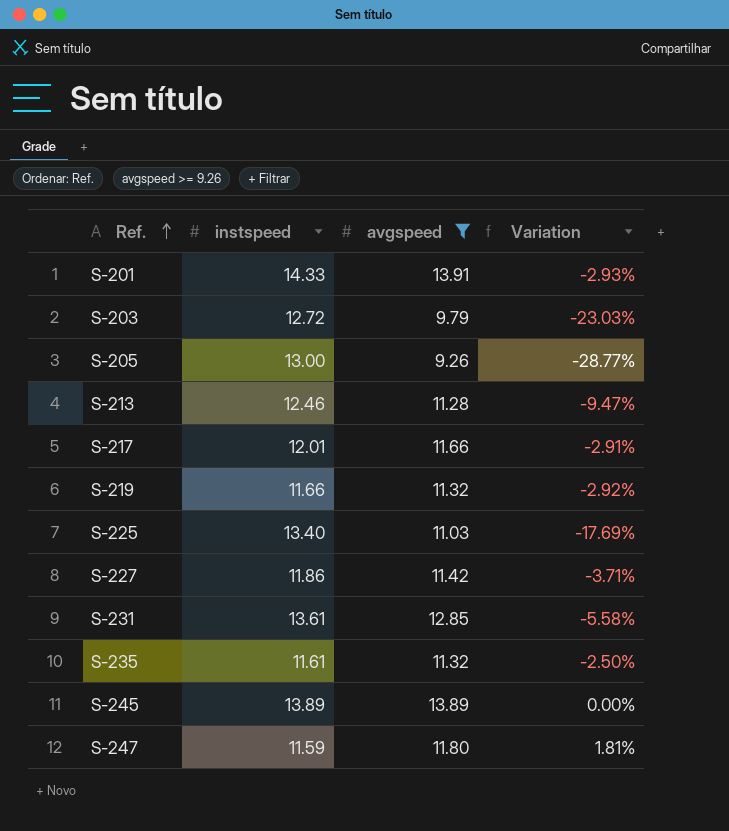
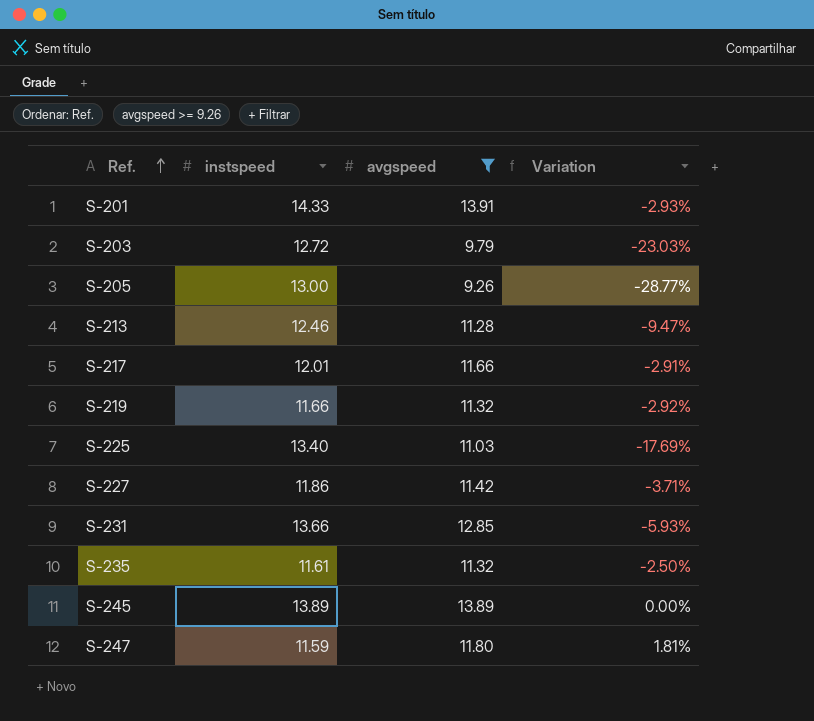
S-231 | instspeed: 13.61 -> 13.66
S-231 | Variation: -5.58% -> -5.93%

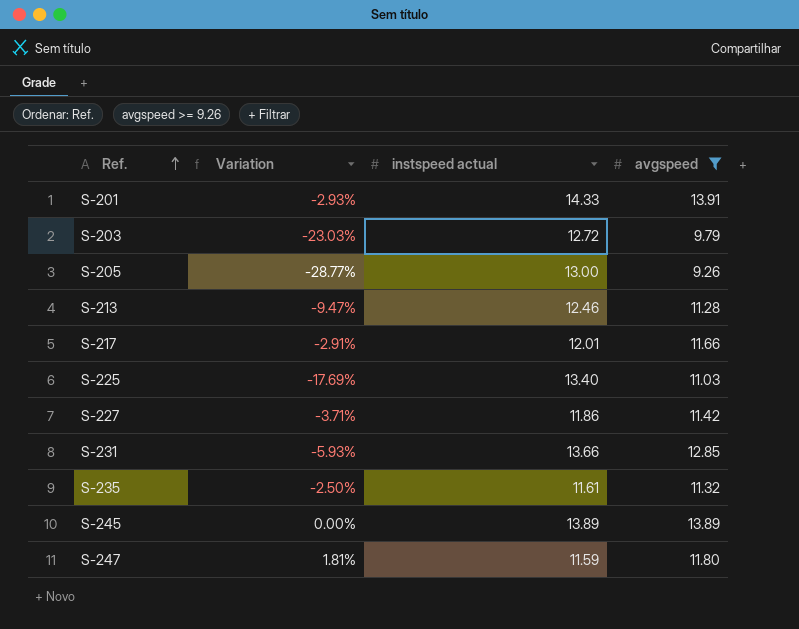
column Variation | position: 4 -> 2
column name: instspeed -> instspeed actual
row S-219: 11.66 | 11.32 | -2.92% -> none

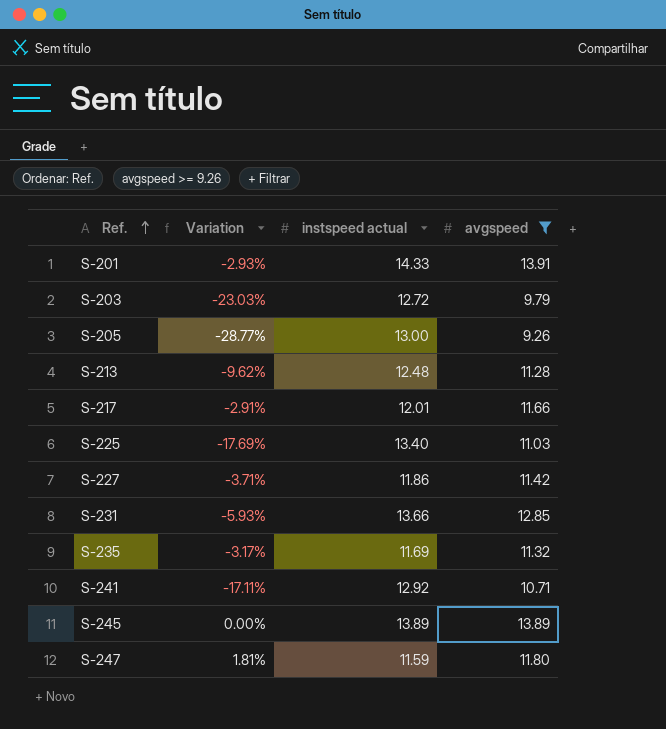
S-213 | Variation: -9.47% -> -9.62%
S-213 | instspeed actual: 12.46 -> 12.48
S-235 | Variation: -2.50% -> -3.17%
S-235 | instspeed actual: 11.61 -> 11.69
row S-241: none -> -17.11% | 12.92 | 10.71

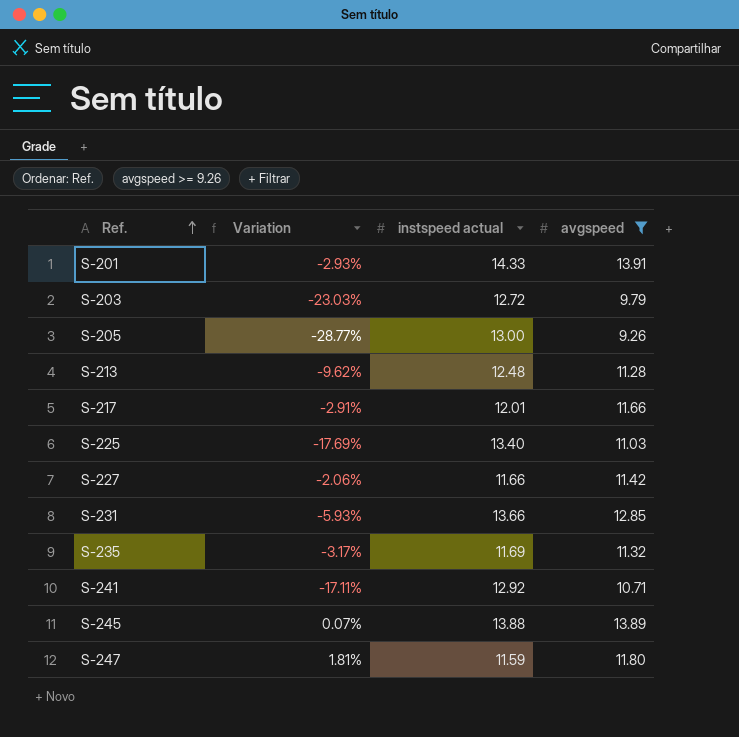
S-227 | Variation: -3.71% -> -2.06%
S-227 | instspeed actual: 11.86 -> 11.66
S-245 | Variation: 0.00% -> 0.07%
S-245 | instspeed actual: 13.89 -> 13.88

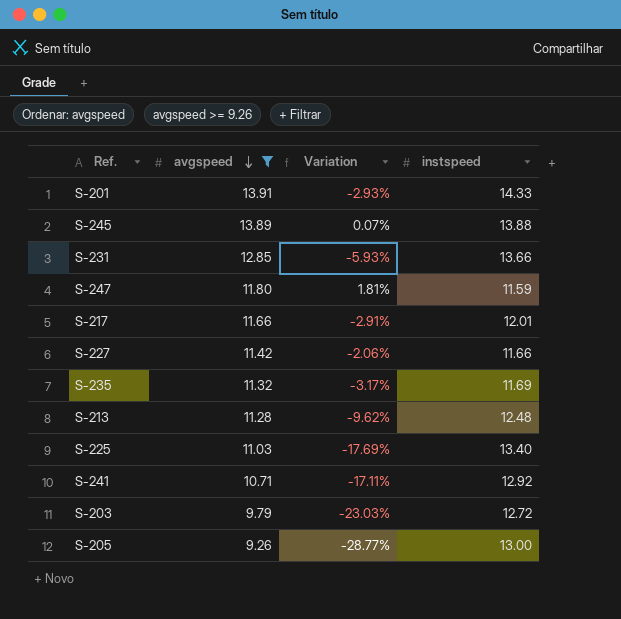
row order: Ref. ascending -> avgspeed descending
column avgspeed | position: 4 -> 2
column name: instspeed actual -> instspeed

